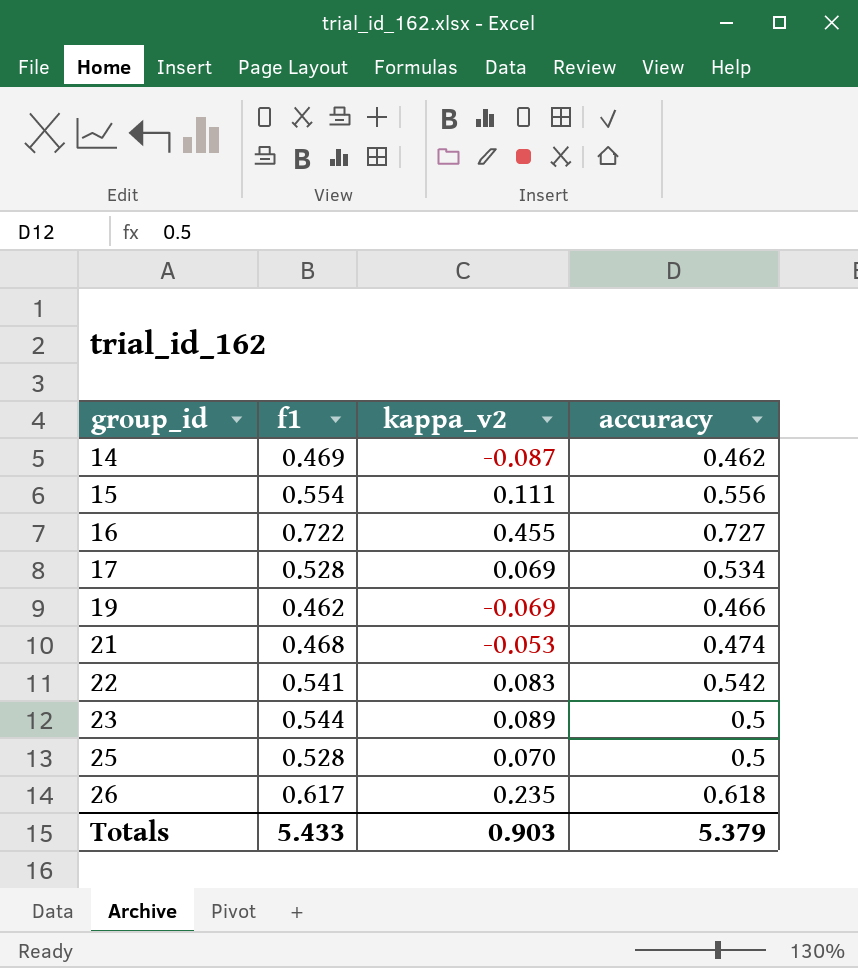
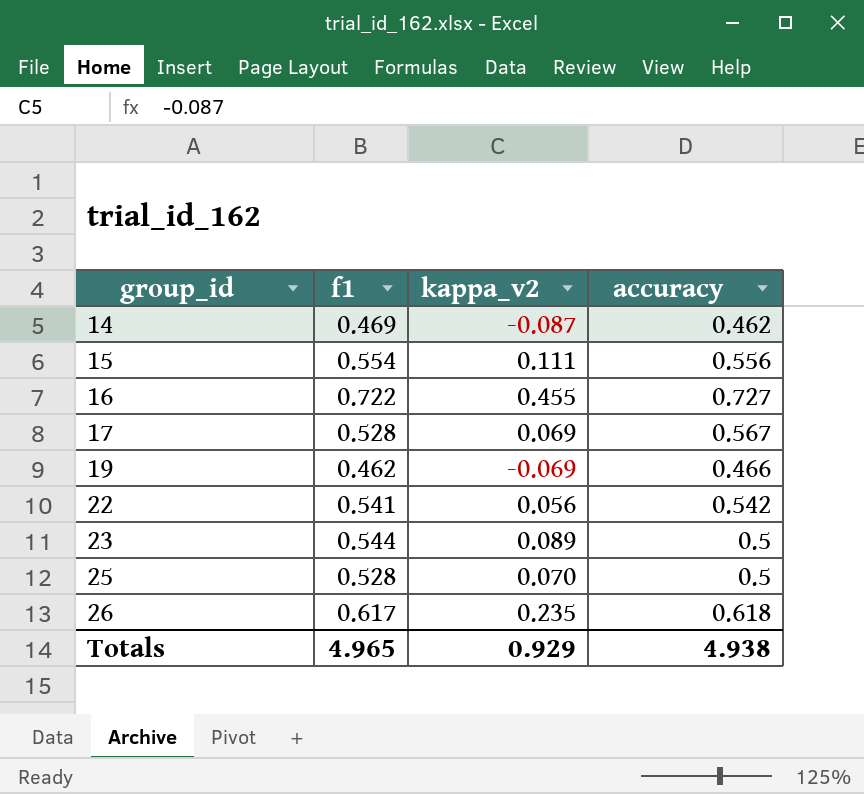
row 21: 0.468 | -0.053 | 0.474 -> none
17 | accuracy: 0.534 -> 0.567
22 | kappa_v2: 0.083 -> 0.056
Totals | f1: 5.433 -> 4.965
Totals | kappa_v2: 0.903 -> 0.929
Totals | accuracy: 5.379 -> 4.938

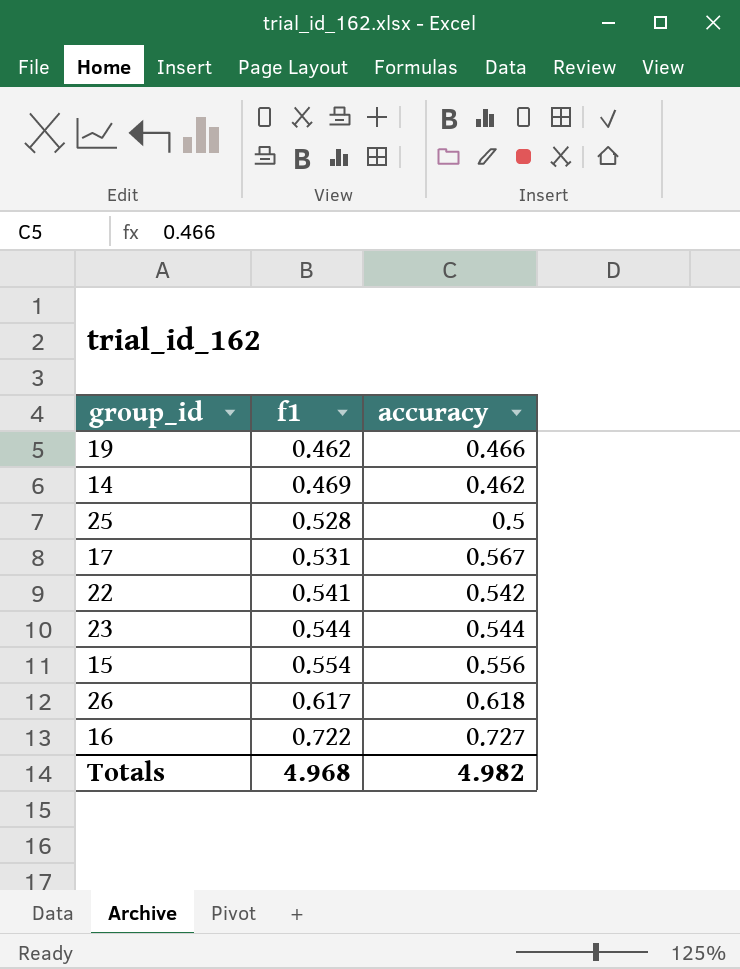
row order: group_id ascending -> f1 ascending
column kappa_v2 | position: 3 -> none
17 | f1: 0.528 -> 0.531
23 | accuracy: 0.5 -> 0.544
Totals | f1: 4.965 -> 4.968
Totals | accuracy: 4.938 -> 4.982

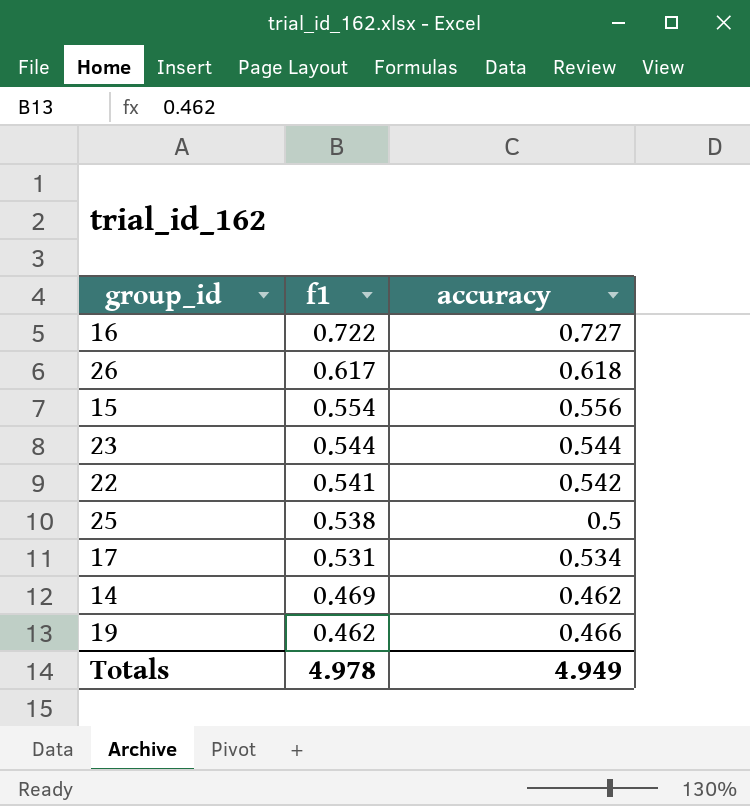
row order: f1 ascending -> f1 descending
25 | f1: 0.528 -> 0.538
17 | accuracy: 0.567 -> 0.534
Totals | f1: 4.968 -> 4.978
Totals | accuracy: 4.982 -> 4.949

